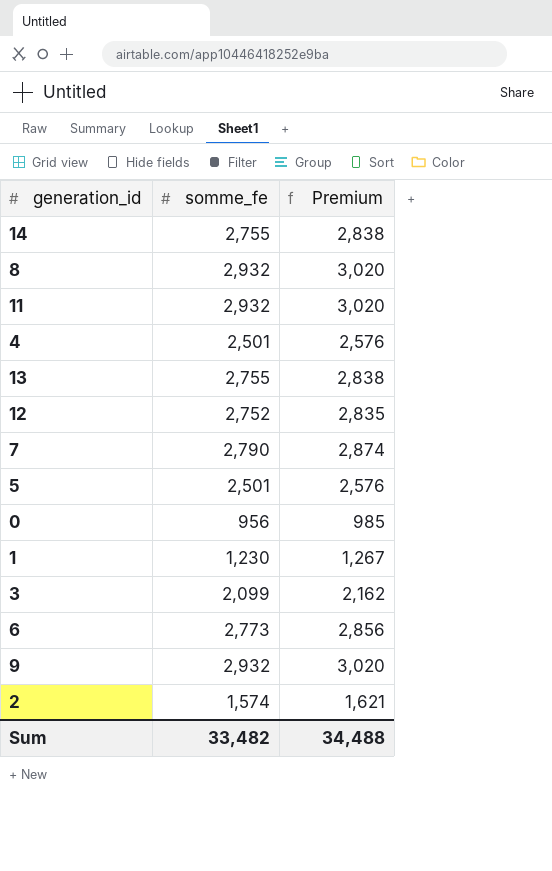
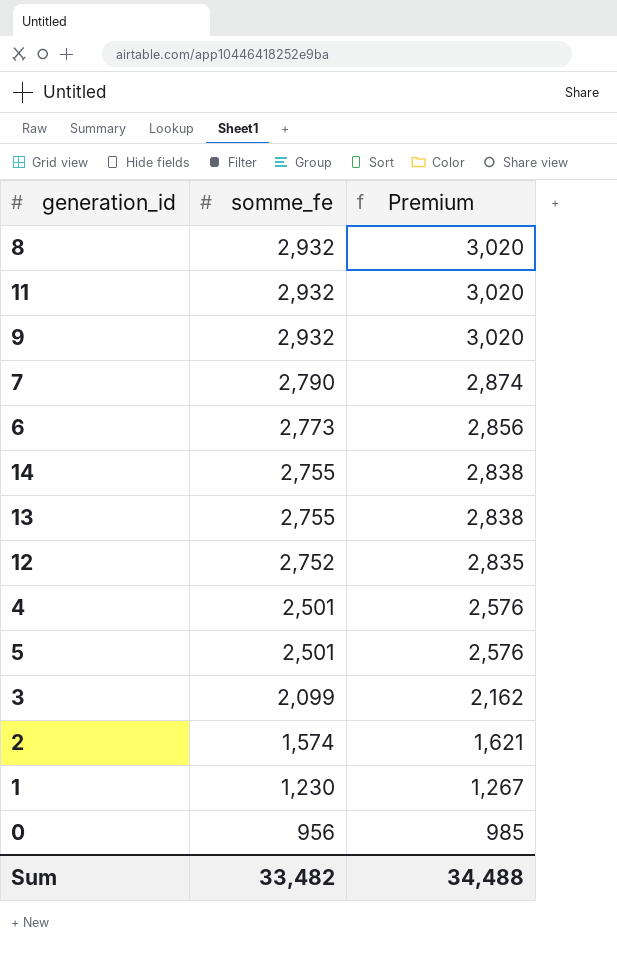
row order: none -> somme_fe descending

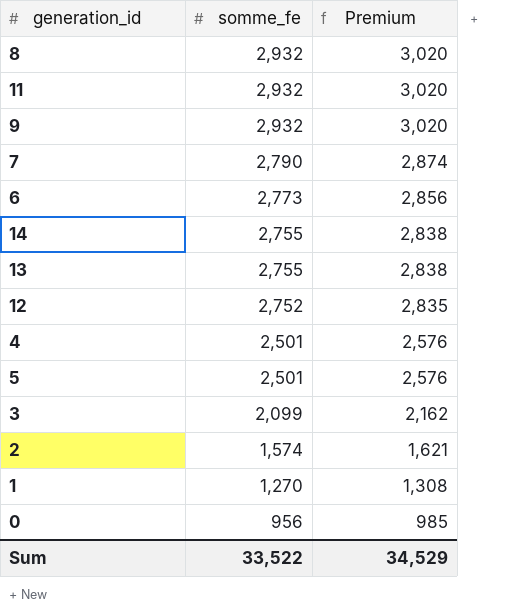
1 | somme_fe: 1,230 -> 1,270
1 | Premium: 1,267 -> 1,308
Sum | somme_fe: 33,482 -> 33,522
Sum | Premium: 34,488 -> 34,529

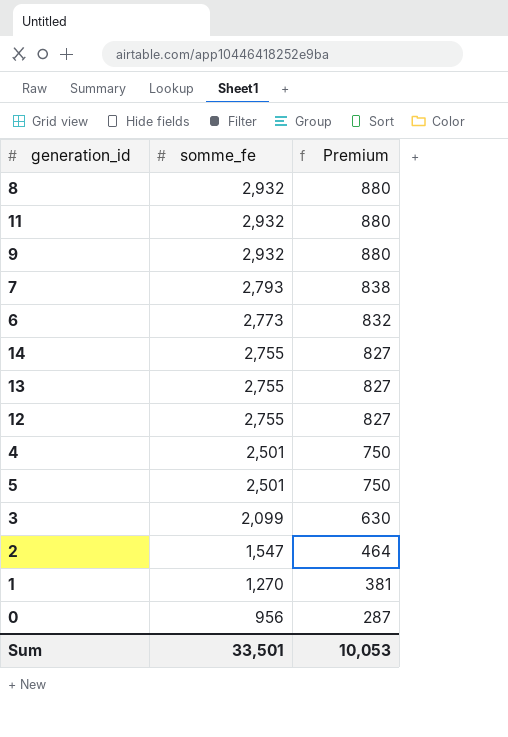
column Premium | formula: [somme_fe] * 1.03 -> [somme_fe] * 0.3
7 | somme_fe: 2,790 -> 2,793
12 | somme_fe: 2,752 -> 2,755
2 | somme_fe: 1,574 -> 1,547
Sum | somme_fe: 33,522 -> 33,501
Sum | Premium: 34,529 -> 10,053

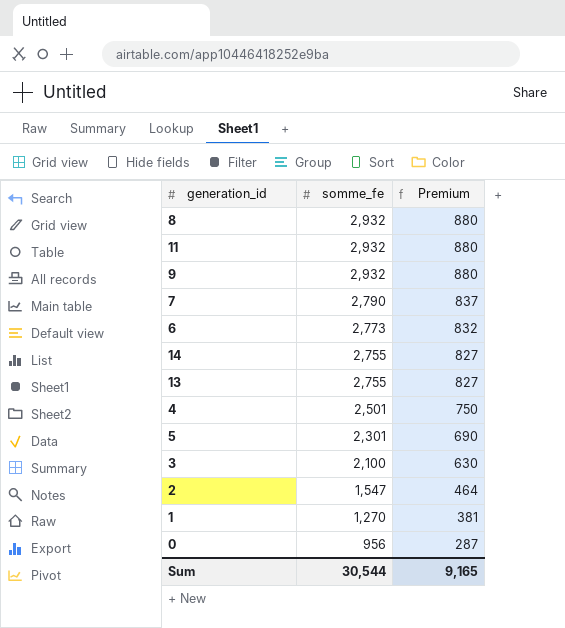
row 12: 2,755 | 827 -> none
7 | somme_fe: 2,793 -> 2,790
7 | Premium: 838 -> 837
5 | somme_fe: 2,501 -> 2,301
5 | Premium: 750 -> 690
3 | somme_fe: 2,099 -> 2,100
Sum | somme_fe: 33,501 -> 30,544
Sum | Premium: 10,053 -> 9,165

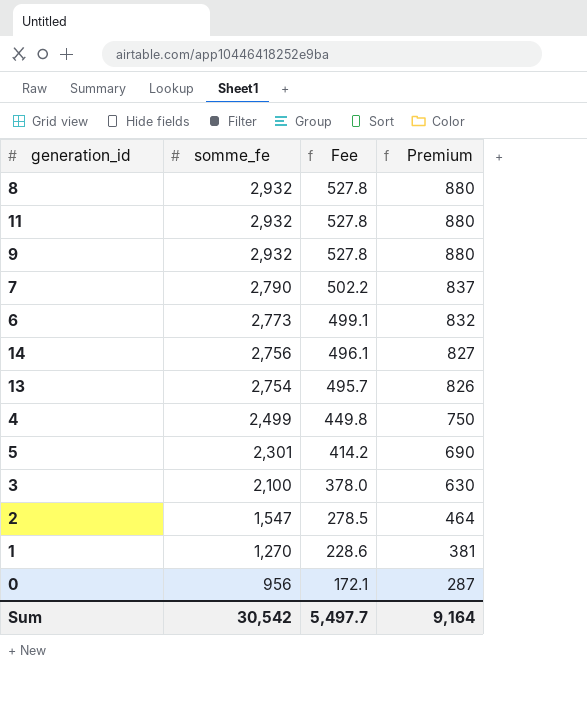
column Fee | formula: none -> [somme_fe] * 0.18
14 | somme_fe: 2,755 -> 2,756
13 | somme_fe: 2,755 -> 2,754
13 | Premium: 827 -> 826
4 | somme_fe: 2,501 -> 2,499
Sum | somme_fe: 30,544 -> 30,542
Sum | Premium: 9,165 -> 9,164

